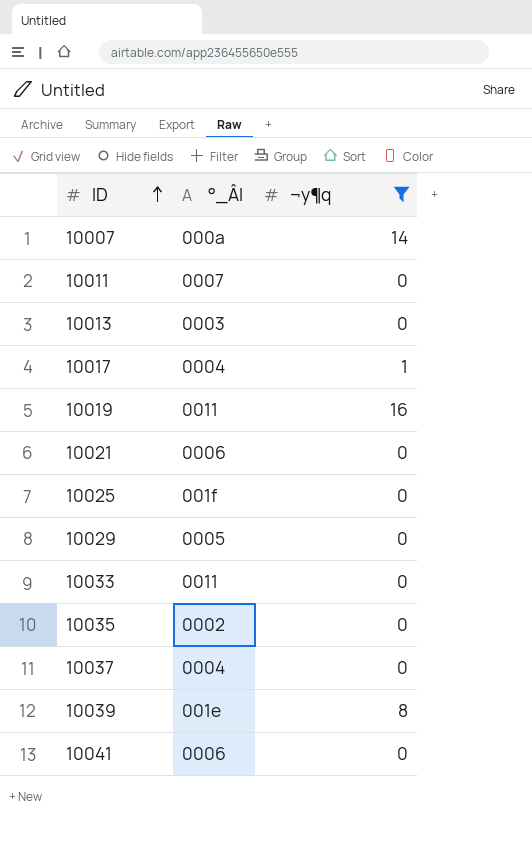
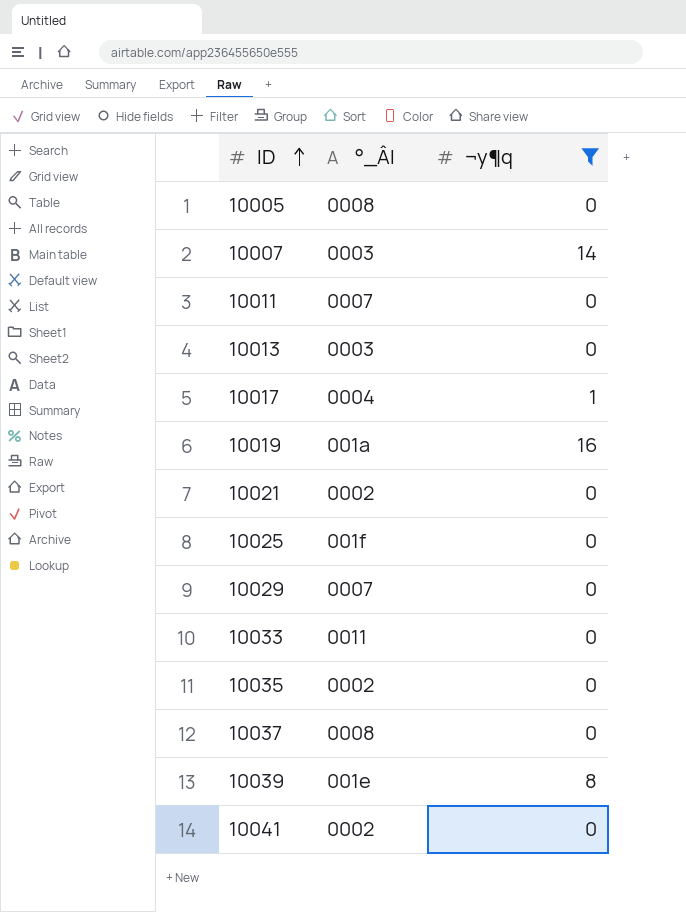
row 10005: none -> 0008 | 0
10007 | °_ÂI: 000a -> 0003
10019 | °_ÂI: 0011 -> 001a
10021 | °_ÂI: 0006 -> 0002
10029 | °_ÂI: 0005 -> 0007
10037 | °_ÂI: 0004 -> 0008
10041 | °_ÂI: 0006 -> 0002

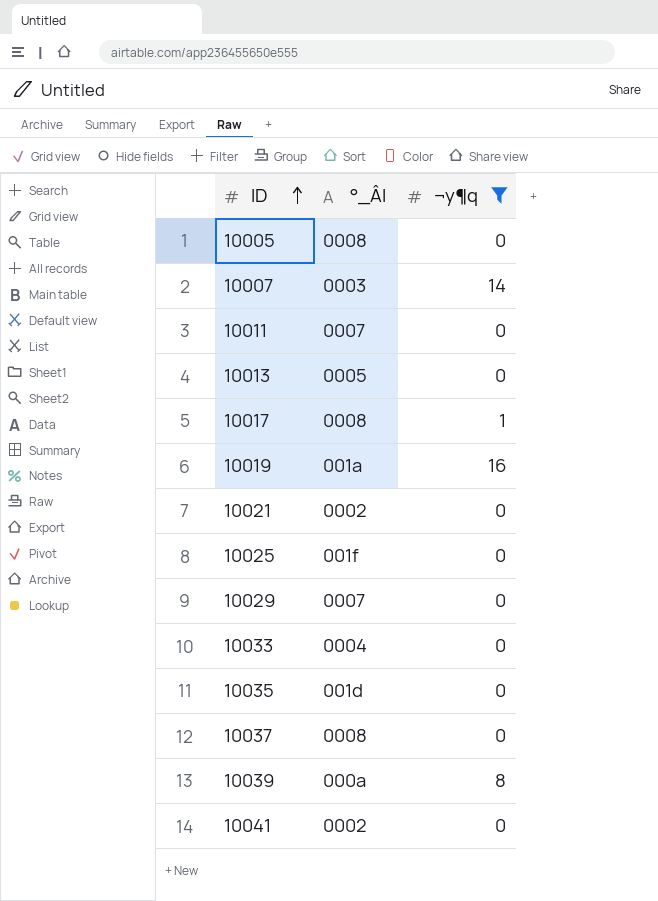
10013 | °_ÂI: 0003 -> 0005
10017 | °_ÂI: 0004 -> 0008
10033 | °_ÂI: 0011 -> 0004
10035 | °_ÂI: 0002 -> 001d
10039 | °_ÂI: 001e -> 000a

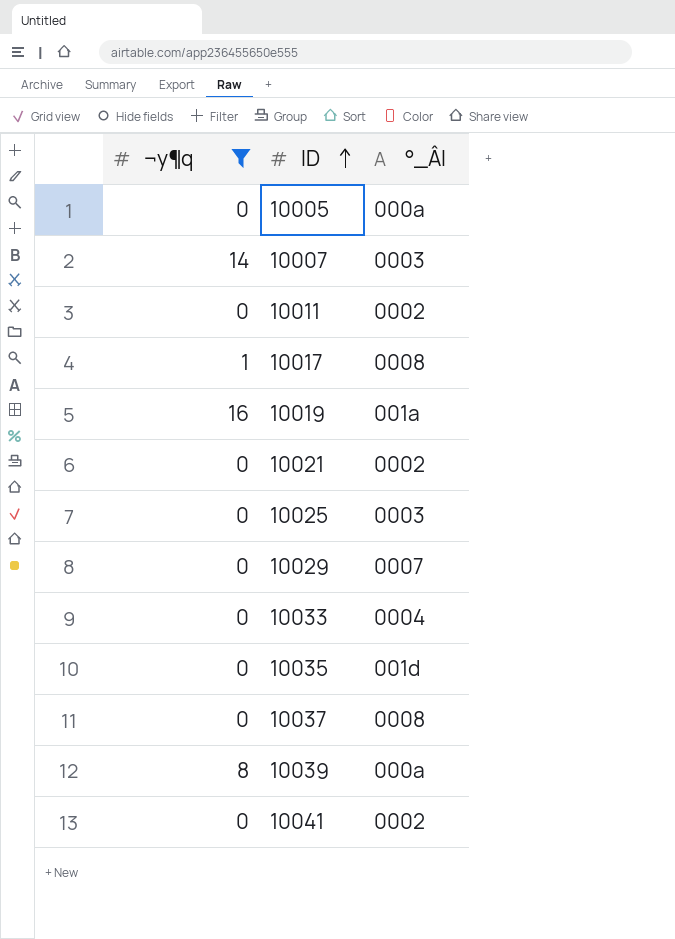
column ¬y¶q | position: 3 -> 1
row 10013: 0005 | 0 -> none
10005 | °_ÂI: 0008 -> 000a
10011 | °_ÂI: 0007 -> 0002
10025 | °_ÂI: 001f -> 0003

